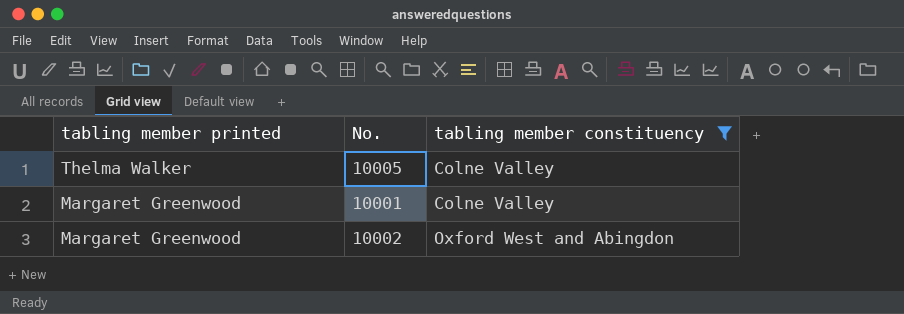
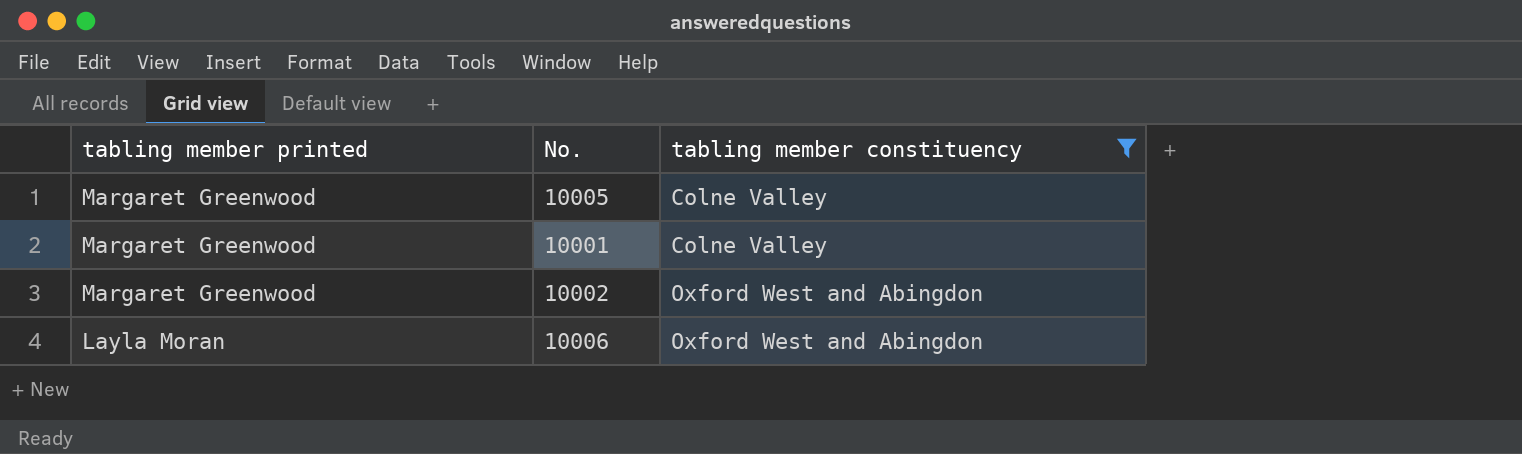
10005 | tabling member printed: Thelma Walker -> Margaret Greenwood
row 10006: none -> Layla Moran | Oxford West and Abingdon

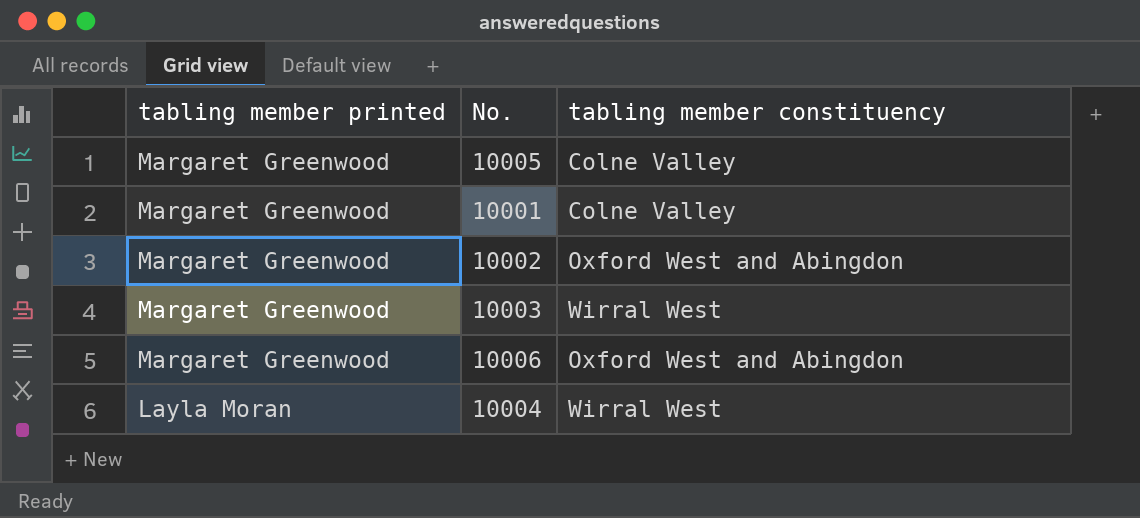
filter: tabling member constituency != Wirral West -> none
10006 | tabling member printed: Layla Moran -> Margaret Greenwood

